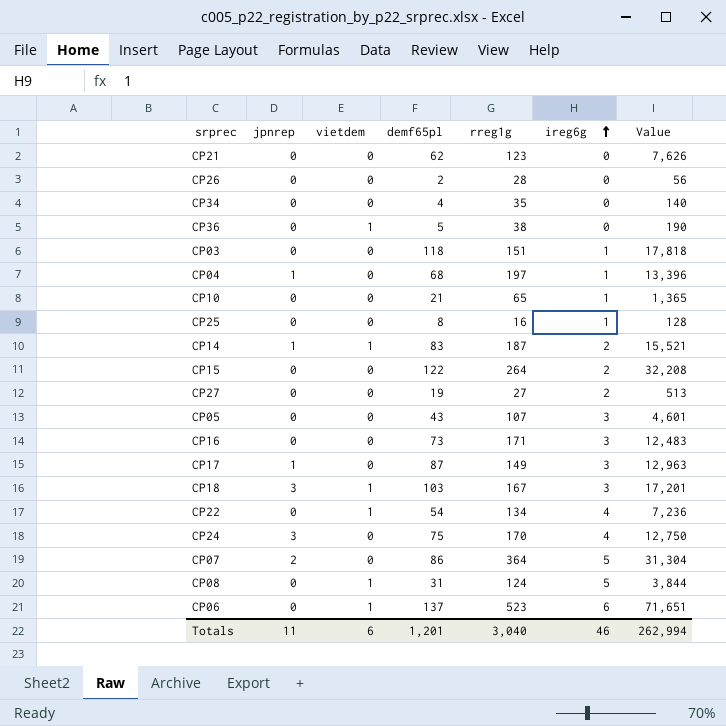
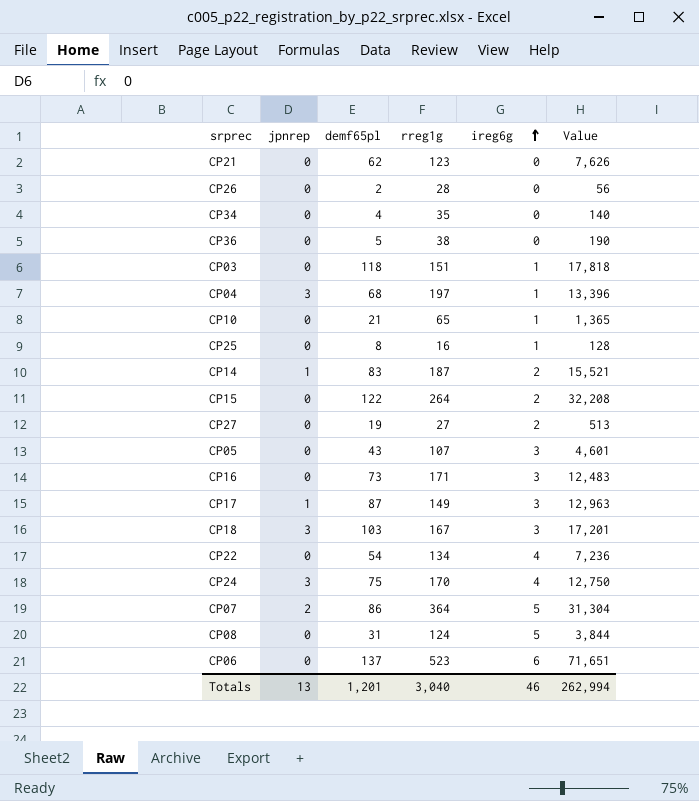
column vietdem | position: 3 -> none
CP04 | jpnrep: 1 -> 3
Totals | jpnrep: 11 -> 13

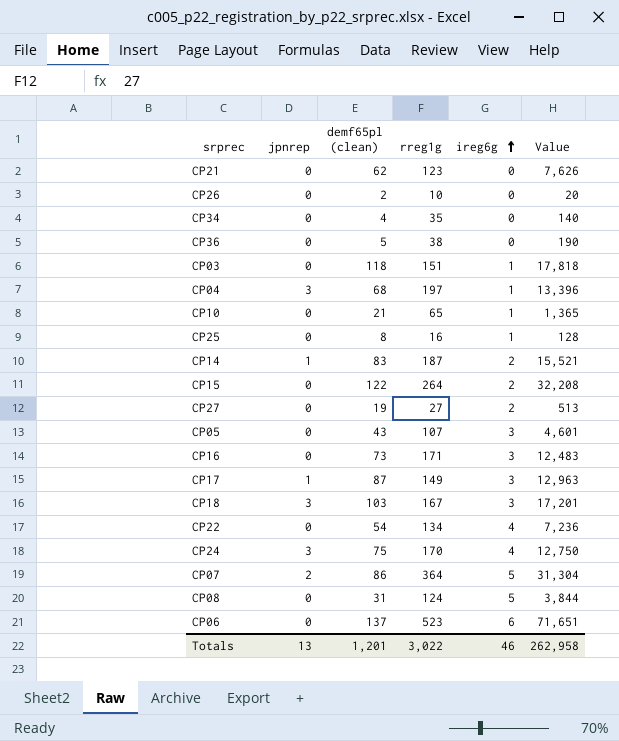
column name: demf65pl -> demf65pl (clean)
CP26 | rreg1g: 28 -> 10
CP26 | Value: 56 -> 20
Totals | rreg1g: 3,040 -> 3,022
Totals | Value: 262,994 -> 262,958

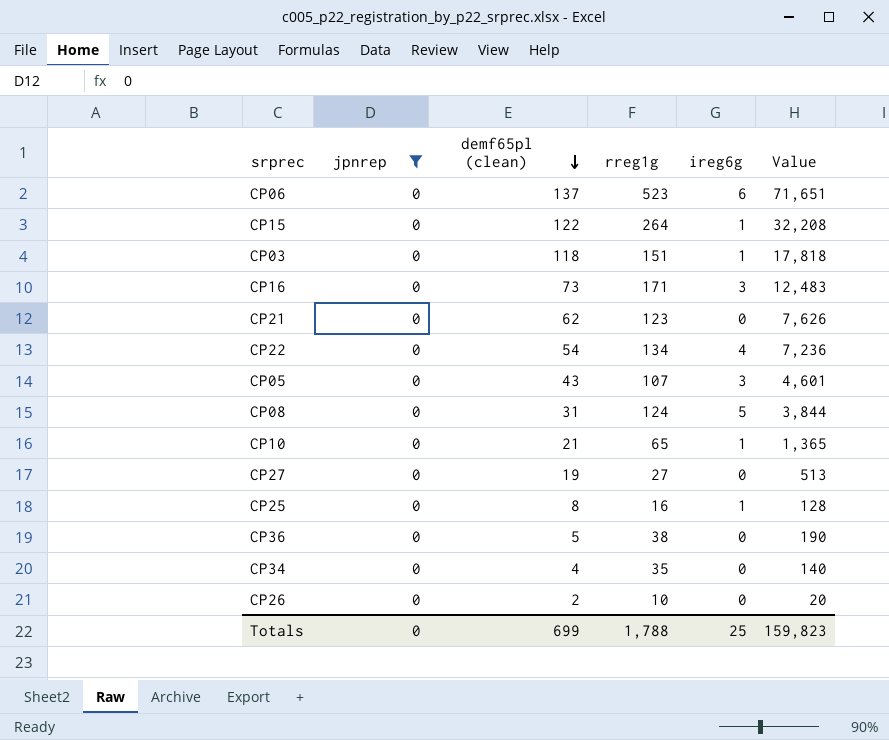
filter: none -> jpnrep = 0
row order: ireg6g ascending -> demf65pl (clean) descending
CP15 | ireg6g: 2 -> 1
CP27 | ireg6g: 2 -> 0
Totals | jpnrep: 13 -> 0
Totals | demf65pl (clean): 1,201 -> 699
Totals | rreg1g: 3,022 -> 1,788
Totals | ireg6g: 46 -> 25
Totals | Value: 262,958 -> 159,823

